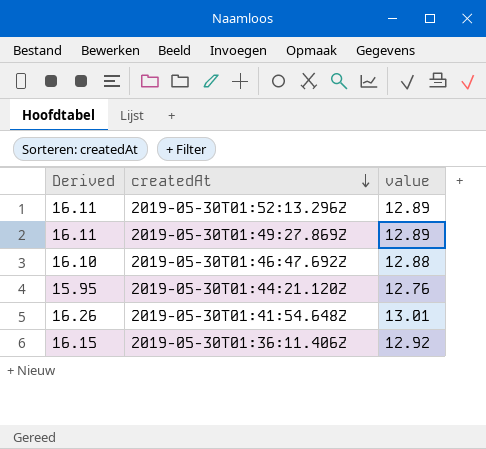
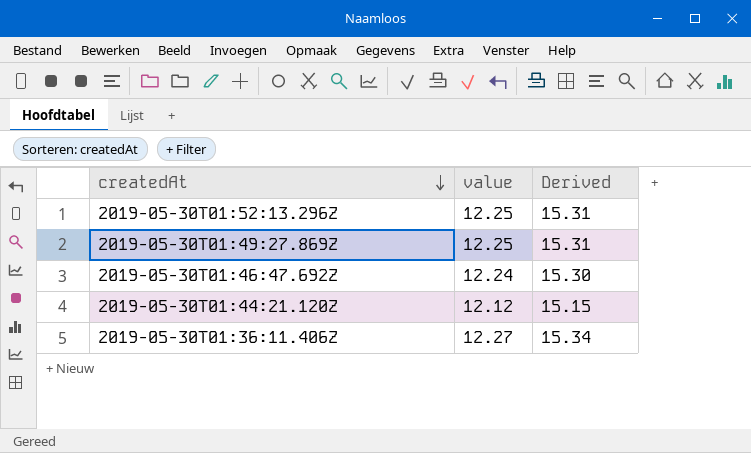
column Derived | position: 1 -> 3
row 2019-05-30T01:41:54.648Z: 16.26 | 13.01 -> none
2019-05-30T01:52:13.296Z | value: 12.89 -> 12.25
2019-05-30T01:52:13.296Z | Derived: 16.11 -> 15.31
2019-05-30T01:49:27.869Z | value: 12.89 -> 12.25
2019-05-30T01:49:27.869Z | Derived: 16.11 -> 15.31
2019-05-30T01:46:47.692Z | value: 12.88 -> 12.24
2019-05-30T01:46:47.692Z | Derived: 16.10 -> 15.30
2019-05-30T01:44:21.120Z | value: 12.76 -> 12.12
2019-05-30T01:44:21.120Z | Derived: 15.95 -> 15.15
2019-05-30T01:36:11.406Z | value: 12.92 -> 12.27
2019-05-30T01:36:11.406Z | Derived: 16.15 -> 15.34

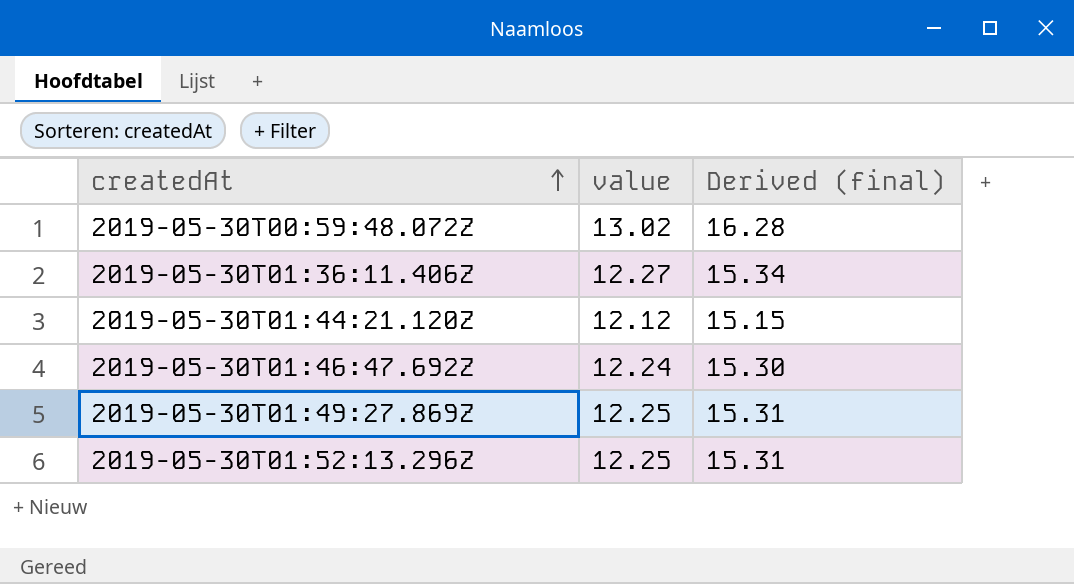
row order: createdAt descending -> createdAt ascending
column name: Derived -> Derived (final)
row 2019-05-30T00:59:48.072Z: none -> 13.02 | 16.28

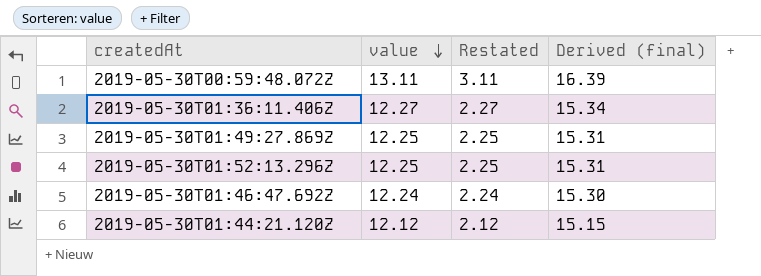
row order: createdAt ascending -> value descending
column Restated | formula: none -> [value] - 10
2019-05-30T00:59:48.072Z | value: 13.02 -> 13.11
2019-05-30T00:59:48.072Z | Derived (final): 16.28 -> 16.39

